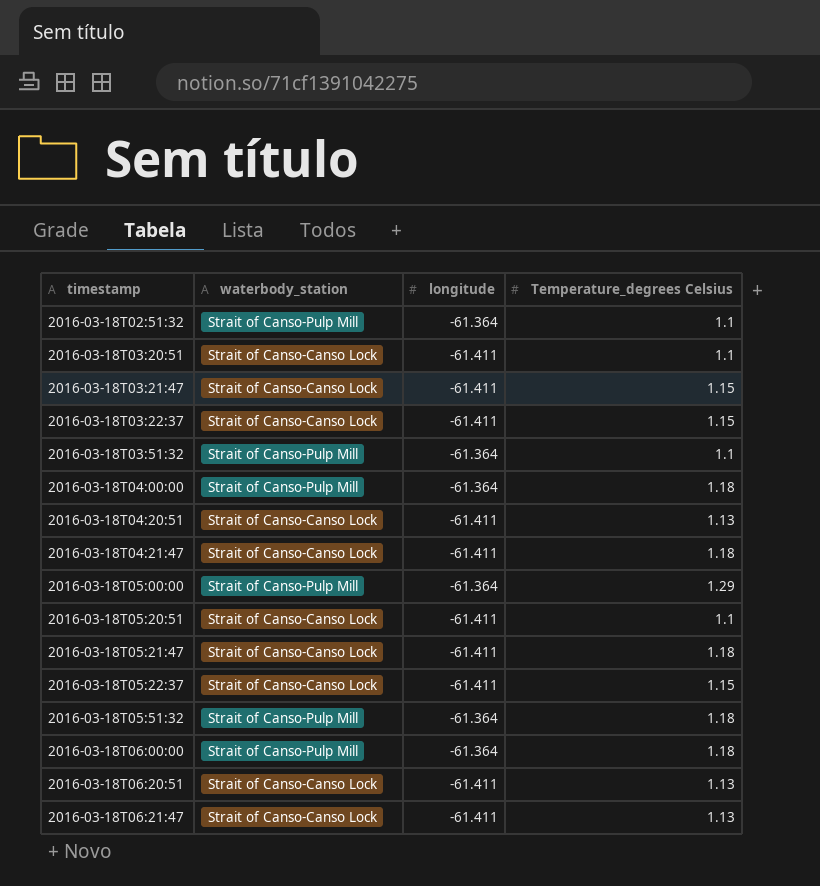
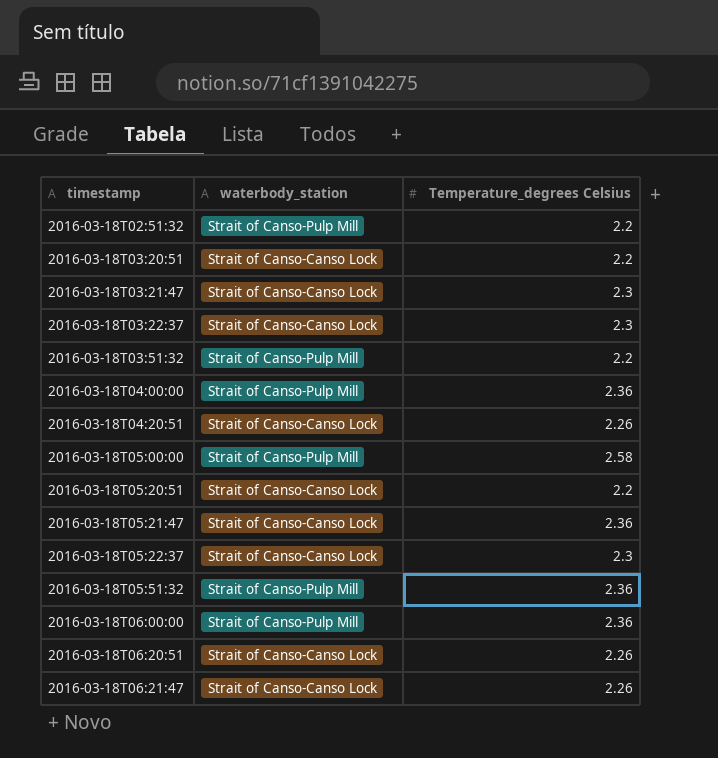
column longitude | position: 3 -> none
row 2016-03-18T04:21:47: Strait of Canso-Canso Lock | -61.411 | 1.18 -> none
2016-03-18T02:51:32 | Temperature_degrees Celsius: 1.1 -> 2.2
2016-03-18T03:20:51 | Temperature_degrees Celsius: 1.1 -> 2.2
2016-03-18T03:21:47 | Temperature_degrees Celsius: 1.15 -> 2.3
2016-03-18T03:22:37 | Temperature_degrees Celsius: 1.15 -> 2.3
2016-03-18T03:51:32 | Temperature_degrees Celsius: 1.1 -> 2.2
2016-03-18T04:00:00 | Temperature_degrees Celsius: 1.18 -> 2.36
2016-03-18T04:20:51 | Temperature_degrees Celsius: 1.13 -> 2.26
2016-03-18T05:00:00 | Temperature_degrees Celsius: 1.29 -> 2.58
2016-03-18T05:20:51 | Temperature_degrees Celsius: 1.1 -> 2.2
2016-03-18T05:21:47 | Temperature_degrees Celsius: 1.18 -> 2.36
2016-03-18T05:22:37 | Temperature_degrees Celsius: 1.15 -> 2.3
2016-03-18T05:51:32 | Temperature_degrees Celsius: 1.18 -> 2.36
2016-03-18T06:00:00 | Temperature_degrees Celsius: 1.18 -> 2.36
2016-03-18T06:20:51 | Temperature_degrees Celsius: 1.13 -> 2.26
2016-03-18T06:21:47 | Temperature_degrees Celsius: 1.13 -> 2.26

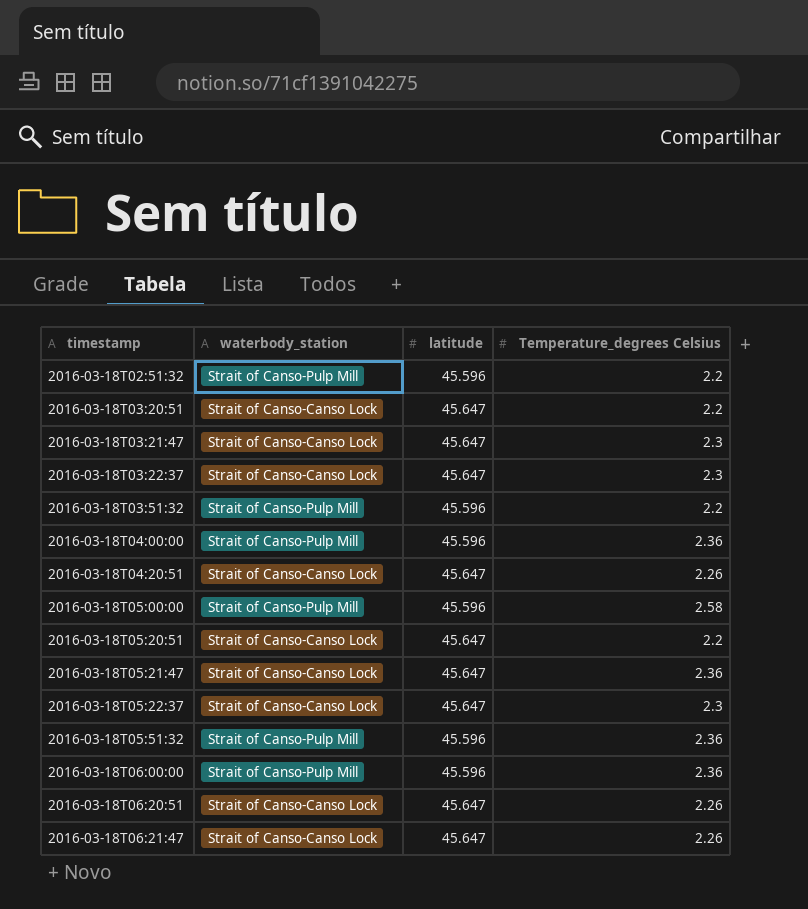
column latitude | position: none -> 3

